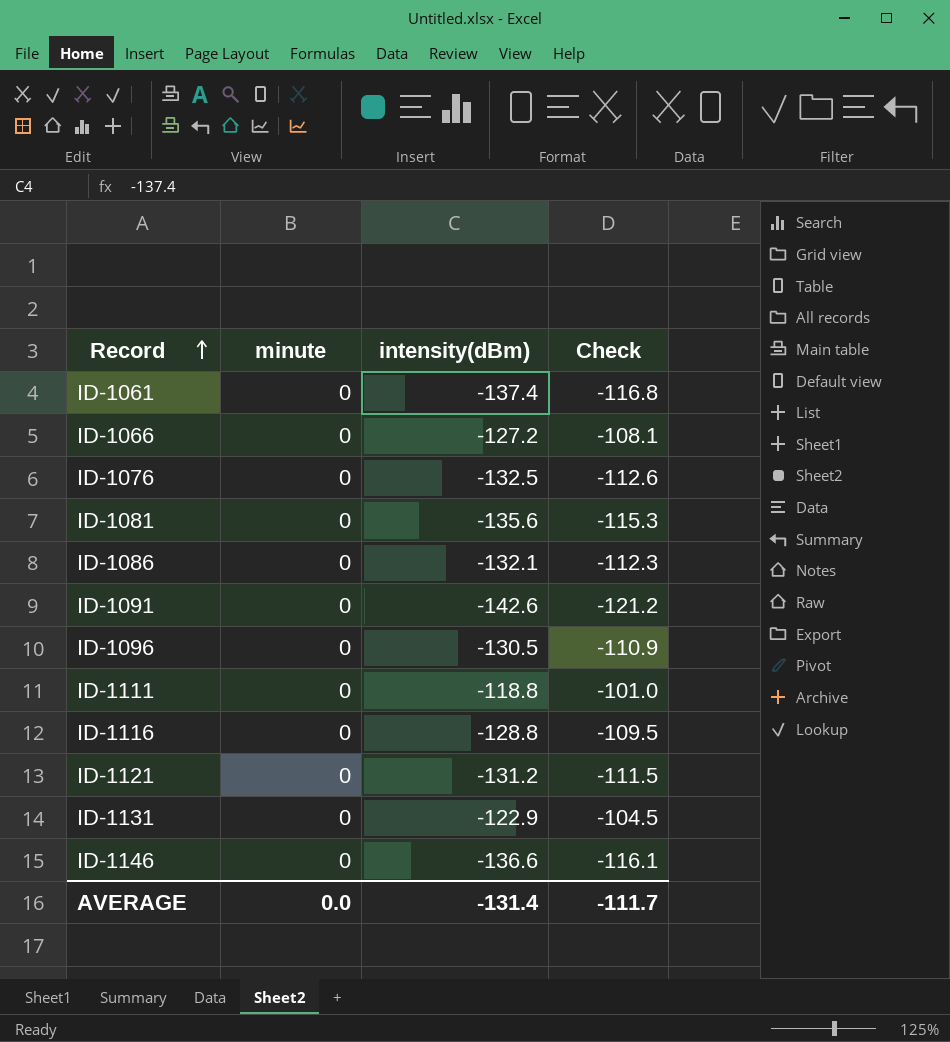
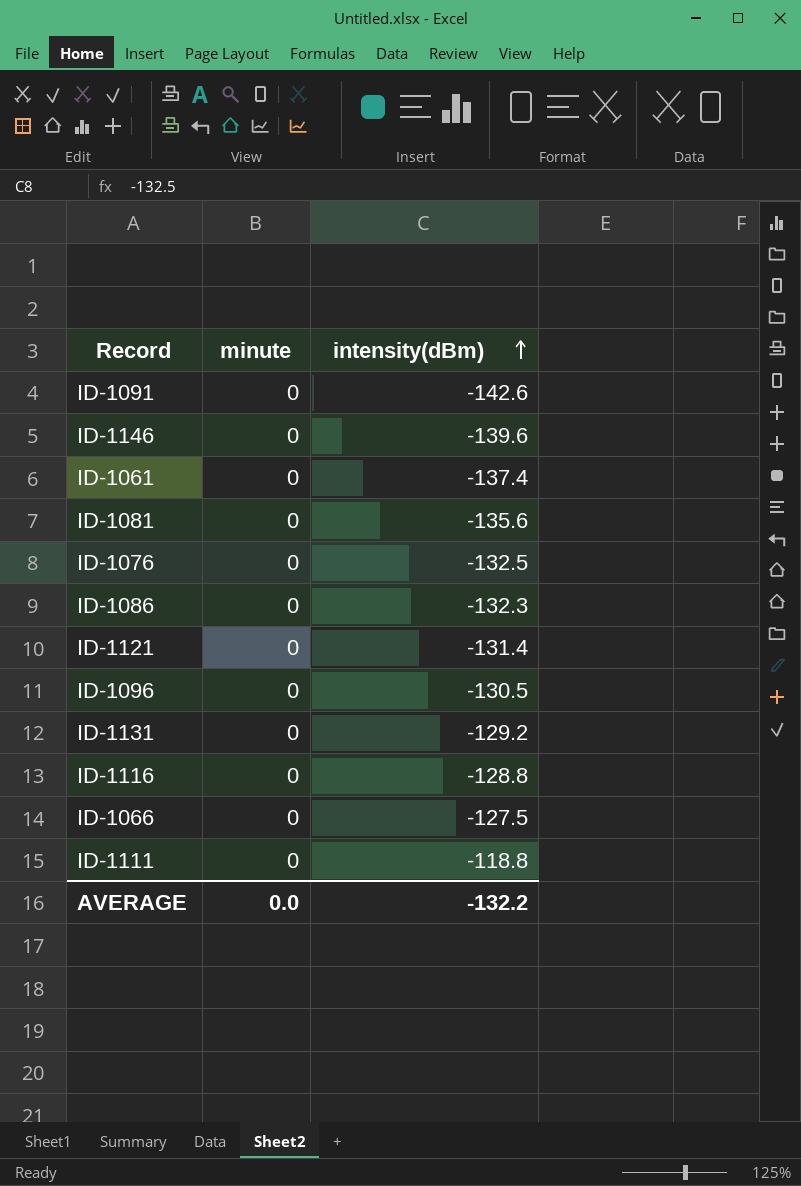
row order: Record ascending -> intensity(dBm) ascending
column Check | formula: [intensity(dBm)] * 0.85 -> none
ID-1146 | intensity(dBm): -136.6 -> -139.6
ID-1086 | intensity(dBm): -132.1 -> -132.3
ID-1121 | intensity(dBm): -131.2 -> -131.4
ID-1131 | intensity(dBm): -122.9 -> -129.2
ID-1066 | intensity(dBm): -127.2 -> -127.5
AVERAGE | intensity(dBm): -131.4 -> -132.2

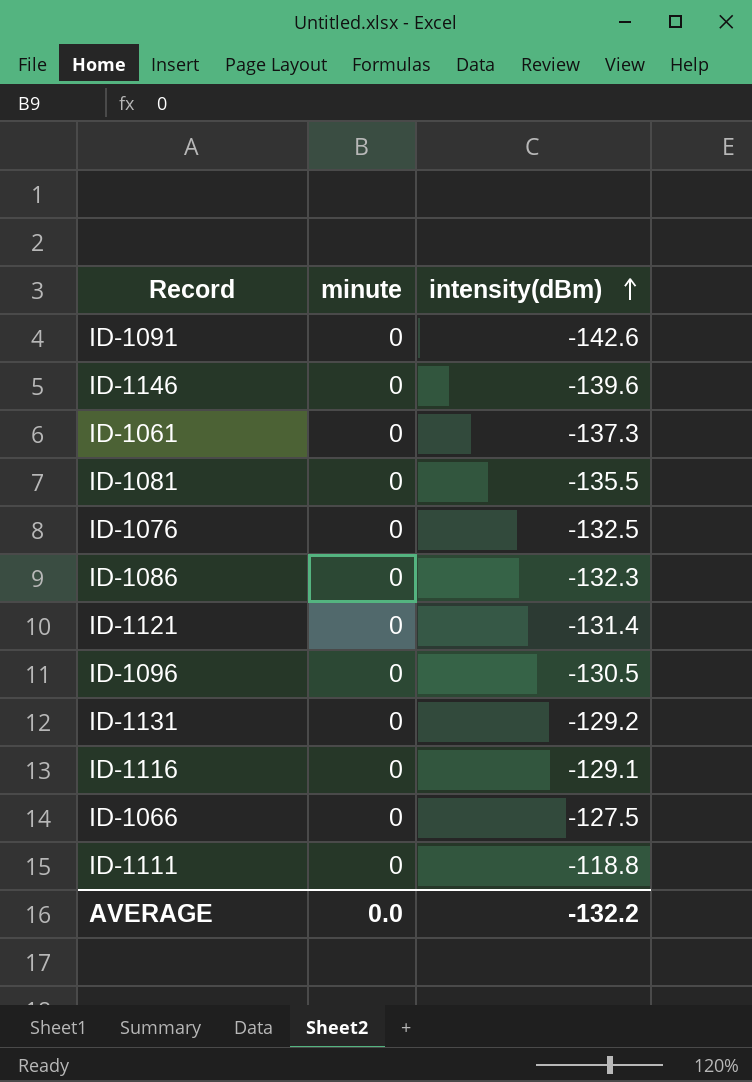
ID-1061 | intensity(dBm): -137.4 -> -137.3
ID-1081 | intensity(dBm): -135.6 -> -135.5
ID-1116 | intensity(dBm): -128.8 -> -129.1

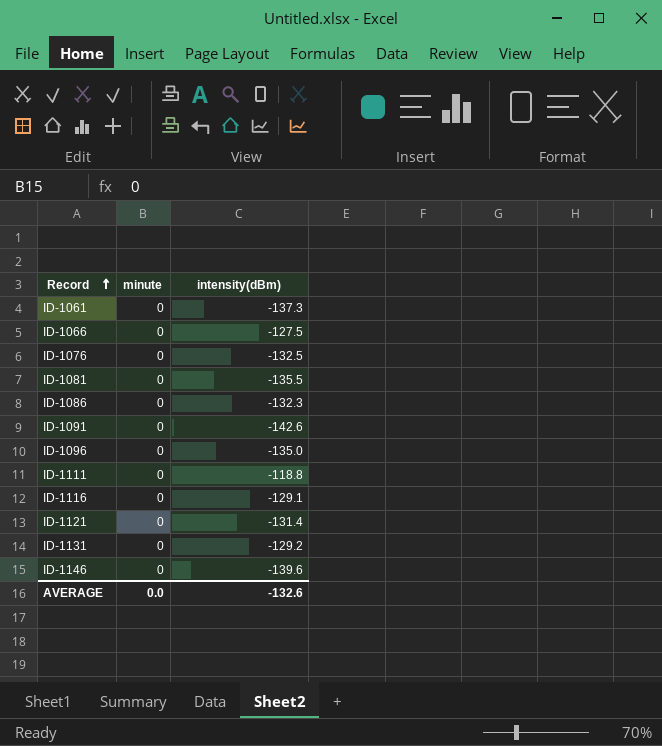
row order: intensity(dBm) ascending -> Record ascending
ID-1096 | intensity(dBm): -130.5 -> -135.0
AVERAGE | intensity(dBm): -132.2 -> -132.6

